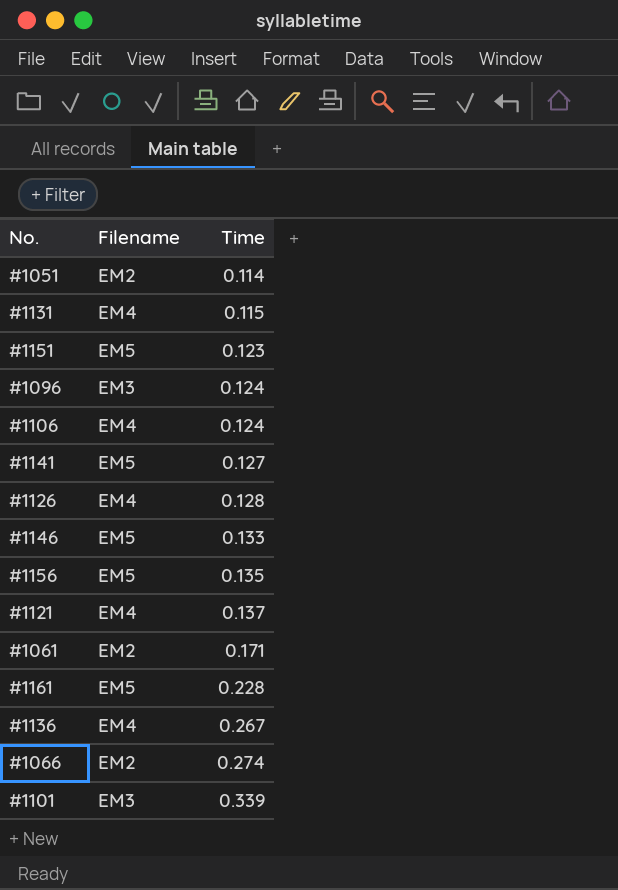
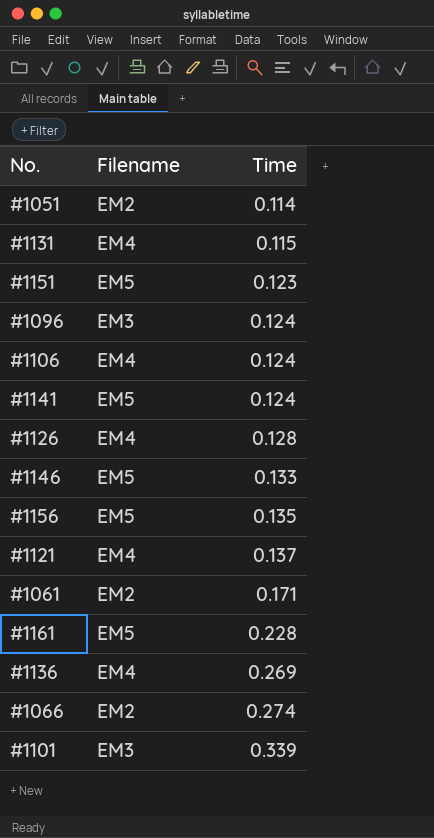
#1141 | Time: 0.127 -> 0.124
#1136 | Time: 0.267 -> 0.269

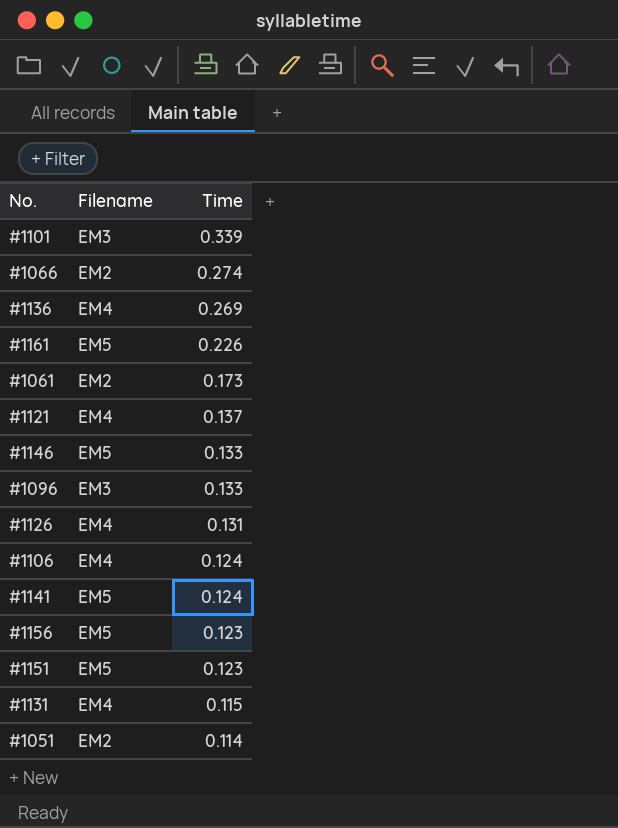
row order: Time ascending -> Time descending
#1161 | Time: 0.228 -> 0.226
#1061 | Time: 0.171 -> 0.173
#1096 | Time: 0.124 -> 0.133
#1126 | Time: 0.128 -> 0.131
#1156 | Time: 0.135 -> 0.123

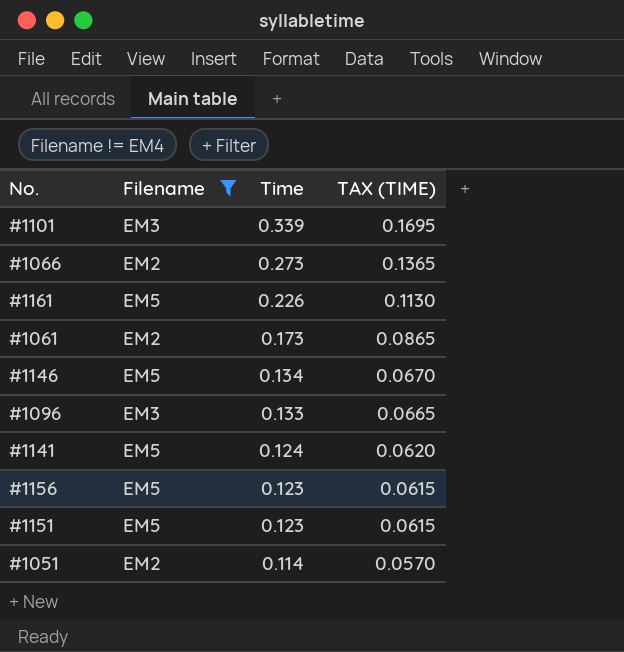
filter: none -> Filename != EM4
column TAX (TIME) | formula: none -> [Time] * 0.5
#1066 | Time: 0.274 -> 0.273
#1146 | Time: 0.133 -> 0.134

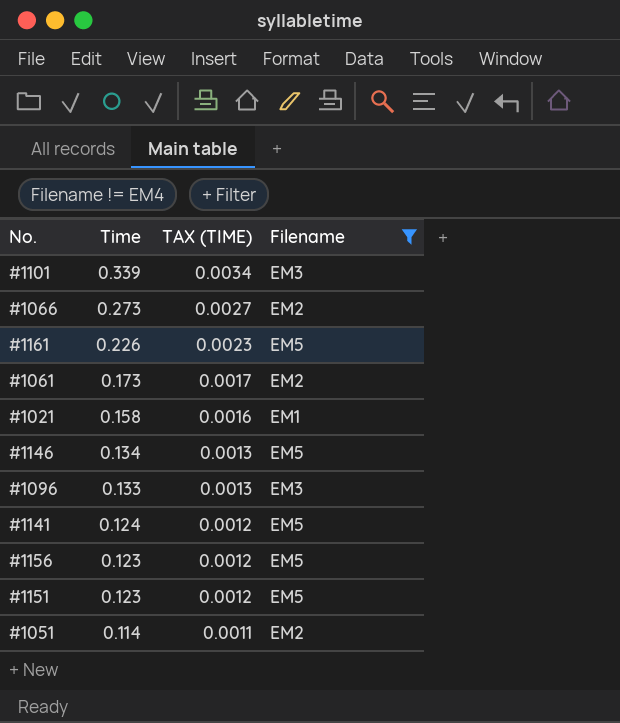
column TAX (TIME) | formula: [Time] * 0.5 -> [Time] * 0.01
column Filename | position: 2 -> 4
row #1021: none -> 0.158 | 0.0016 | EM1

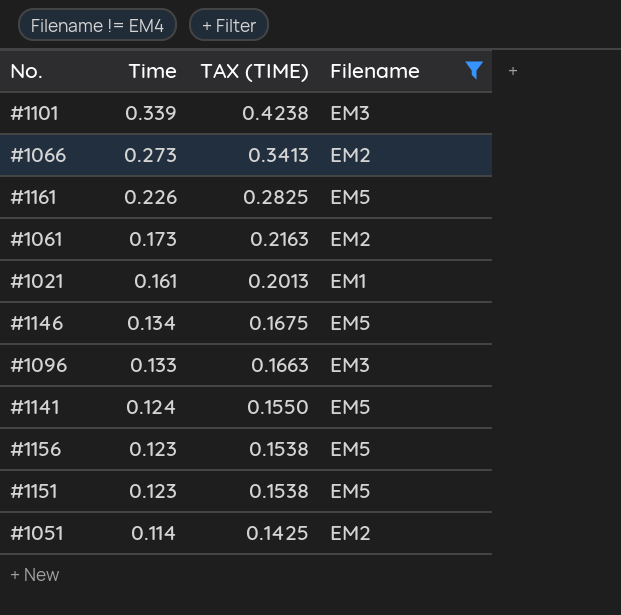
column TAX (TIME) | formula: [Time] * 0.01 -> [Time] * 1.25
#1021 | Time: 0.158 -> 0.161

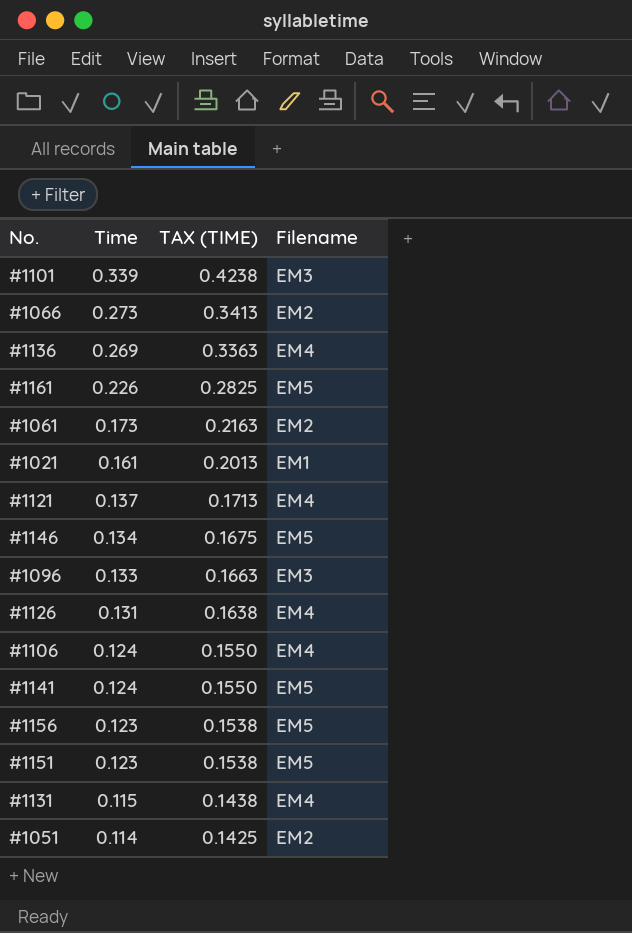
filter: Filename != EM4 -> none

